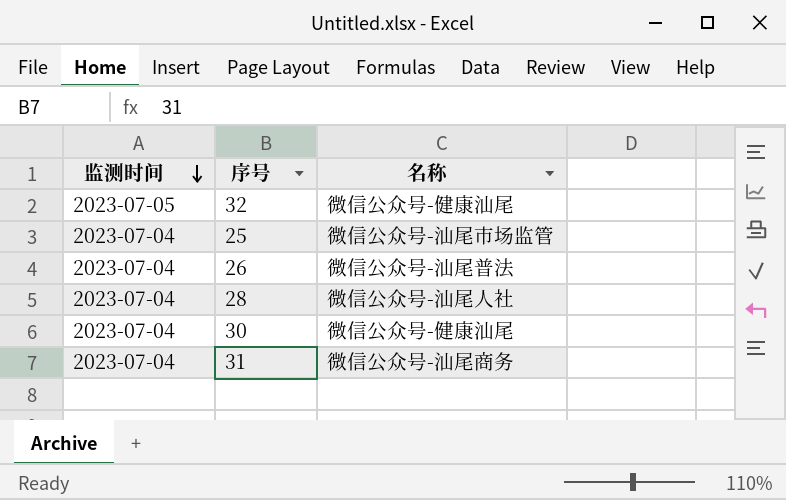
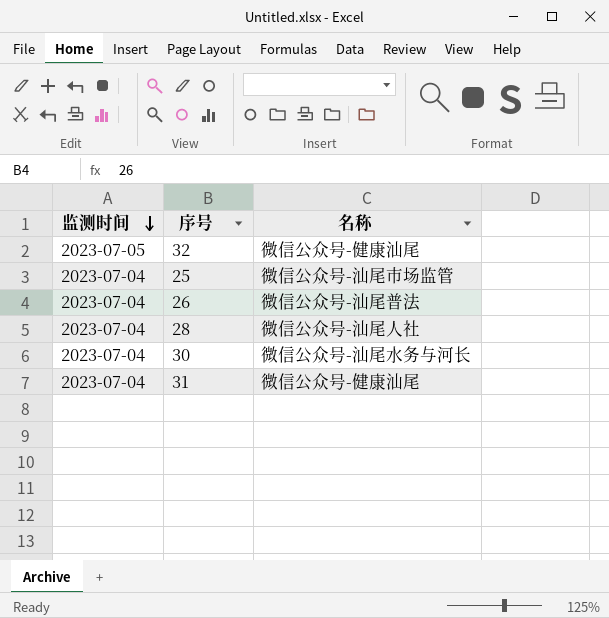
30 | 名称: 微信公众号-健康汕尾 -> 微信公众号-汕尾水务与河长
31 | 名称: 微信公众号-汕尾商务 -> 微信公众号-健康汕尾

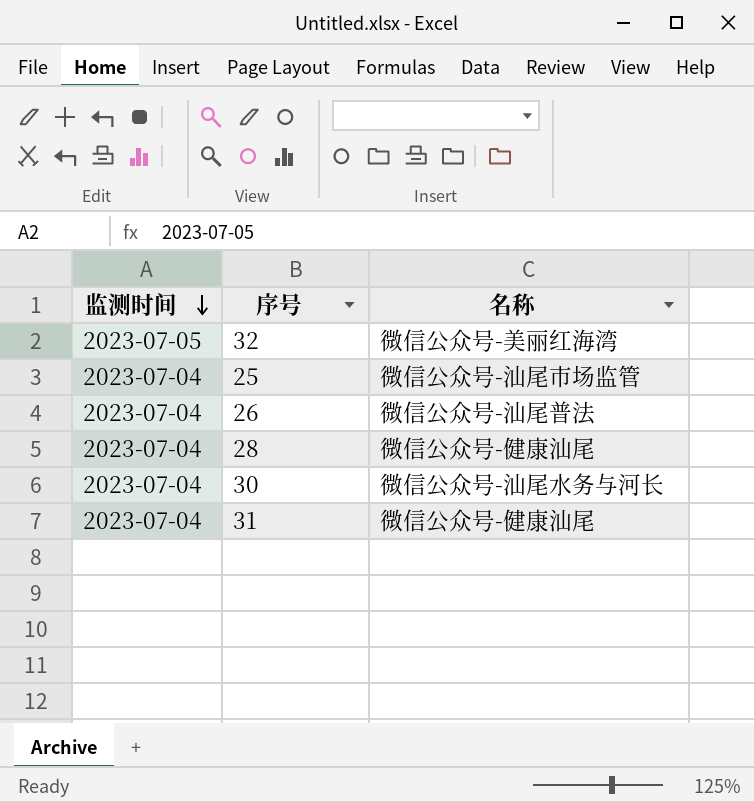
32 | 名称: 微信公众号-健康汕尾 -> 微信公众号-美丽红海湾
28 | 名称: 微信公众号-汕尾人社 -> 微信公众号-健康汕尾

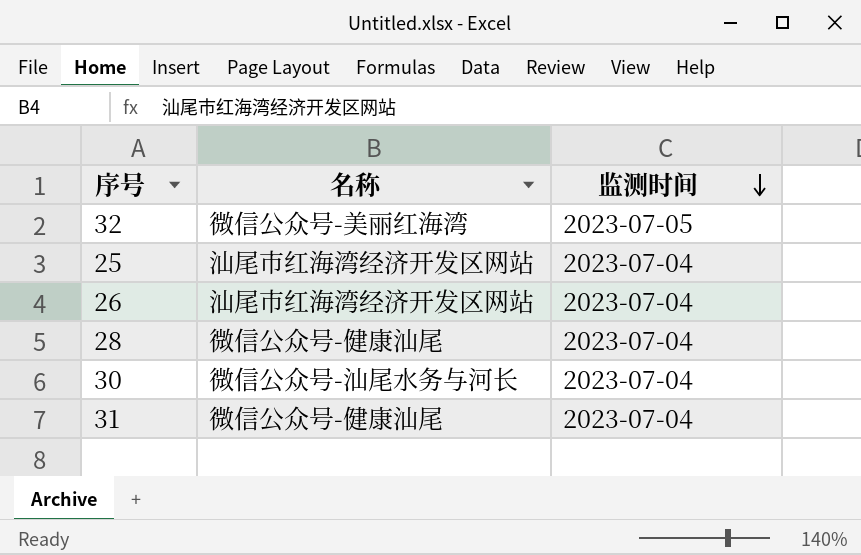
column 监测时间 | position: 1 -> 3
25 | 名称: 微信公众号-汕尾市场监管 -> 汕尾市红海湾经济开发区网站
26 | 名称: 微信公众号-汕尾普法 -> 汕尾市红海湾经济开发区网站

